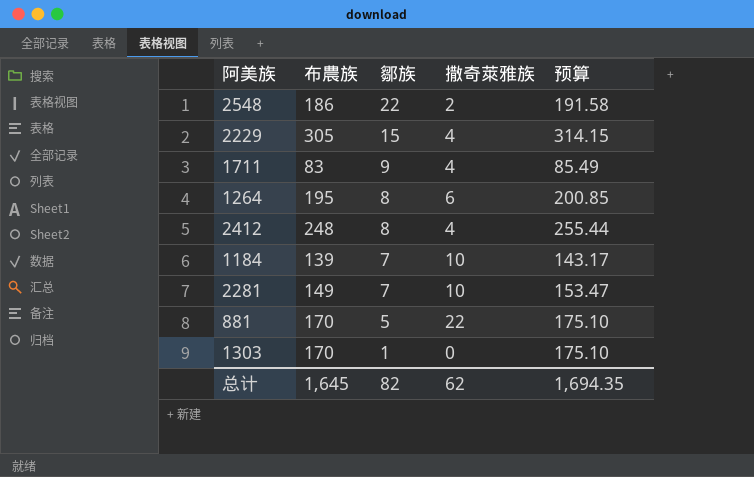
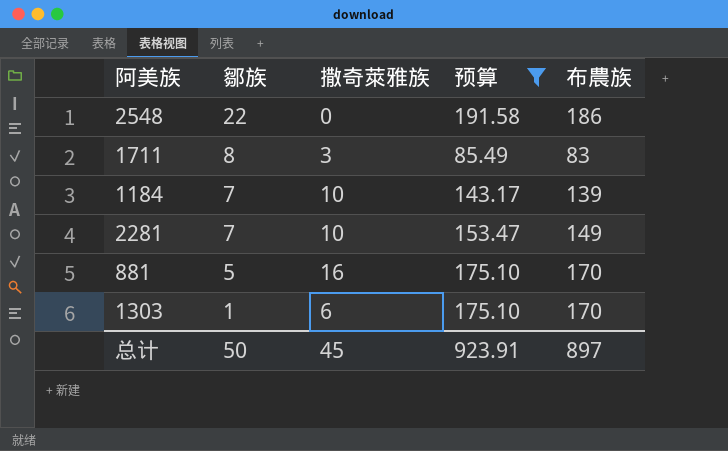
filter: none -> 预算 <= 191.58
column 布農族 | position: 2 -> 5
2548 | 撒奇萊雅族: 2 -> 0
1711 | 鄒族: 9 -> 8
1711 | 撒奇萊雅族: 4 -> 3
881 | 撒奇萊雅族: 22 -> 16
1303 | 撒奇萊雅族: 0 -> 6
总计 | 鄒族: 82 -> 50
总计 | 撒奇萊雅族: 62 -> 45
总计 | 预算: 1,694.35 -> 923.91
总计 | 布農族: 1,645 -> 897

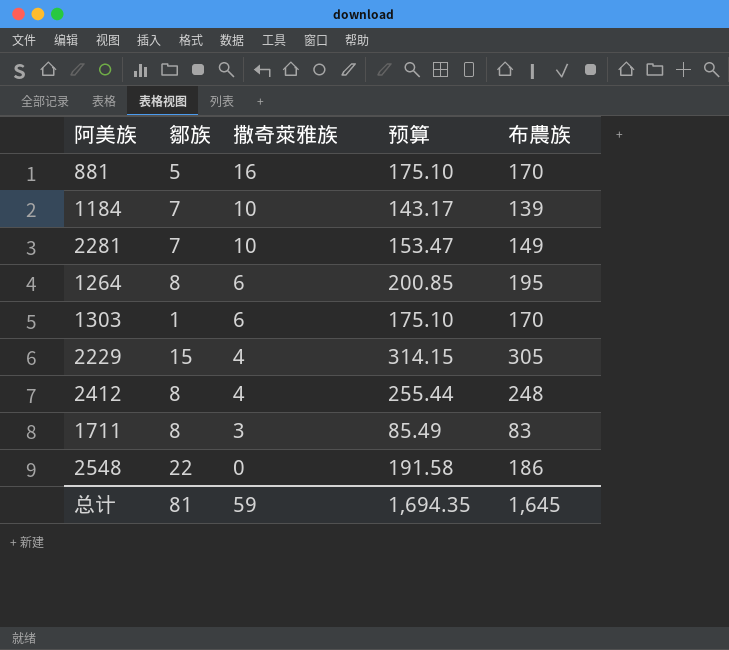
filter: 预算 <= 191.58 -> none
row order: 鄒族 descending -> 撒奇萊雅族 descending
总计 | 鄒族: 50 -> 81
总计 | 撒奇萊雅族: 45 -> 59
总计 | 预算: 923.91 -> 1,694.35
总计 | 布農族: 897 -> 1,645

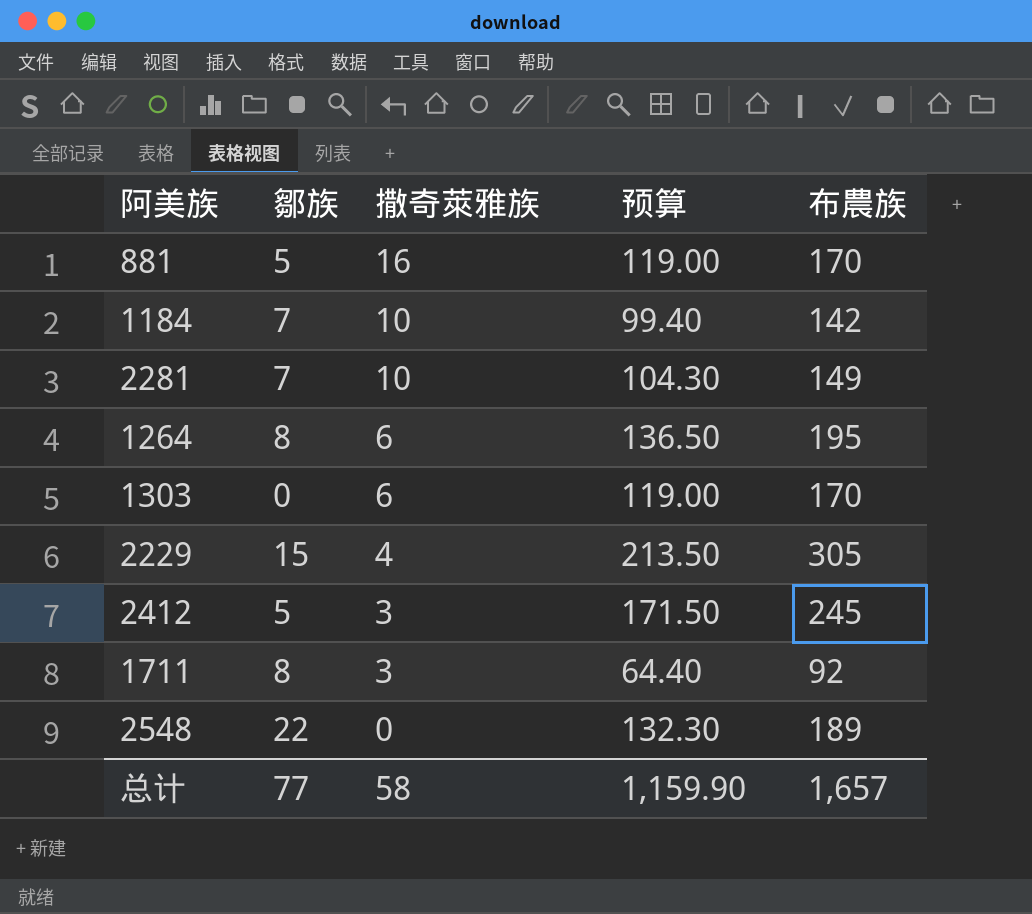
column 预算 | formula: [布農族] * 1.03 -> [布農族] * 0.7
1184 | 布農族: 139 -> 142
1303 | 鄒族: 1 -> 0
2412 | 鄒族: 8 -> 5
2412 | 撒奇萊雅族: 4 -> 3
2412 | 布農族: 248 -> 245
1711 | 布農族: 83 -> 92
2548 | 布農族: 186 -> 189
总计 | 鄒族: 81 -> 77
总计 | 撒奇萊雅族: 59 -> 58
总计 | 预算: 1,694.35 -> 1,159.90
总计 | 布農族: 1,645 -> 1,657

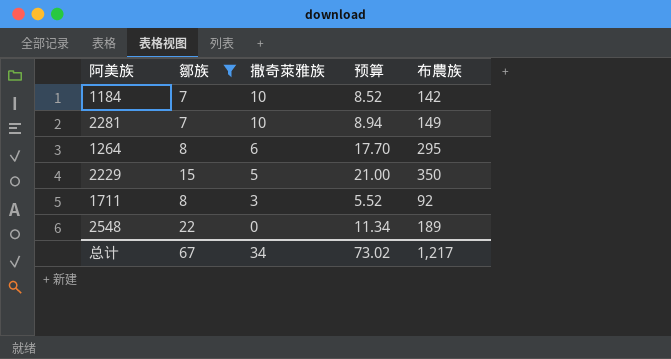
filter: none -> 鄒族 >= 7
column 预算 | formula: [布農族] * 0.7 -> [布農族] * 0.06
1264 | 布農族: 195 -> 295
2229 | 撒奇萊雅族: 4 -> 5
2229 | 布農族: 305 -> 350
总计 | 鄒族: 77 -> 67
总计 | 撒奇萊雅族: 58 -> 34
总计 | 预算: 1,159.90 -> 73.02
总计 | 布農族: 1,657 -> 1,217

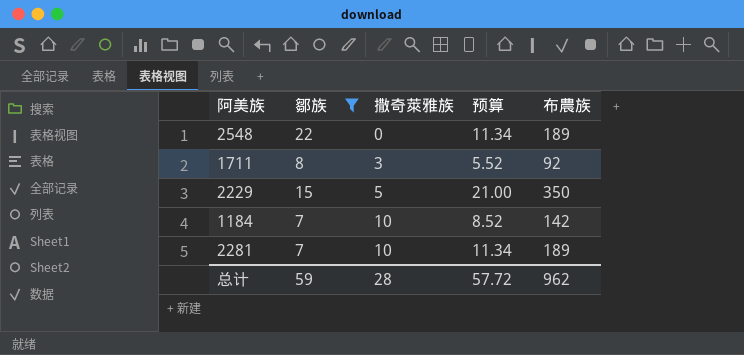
row order: 撒奇萊雅族 descending -> 撒奇萊雅族 ascending
row 1264: 8 | 6 | 17.70 | 295 -> none
2281 | 预算: 8.94 -> 11.34
2281 | 布農族: 149 -> 189
总计 | 鄒族: 67 -> 59
总计 | 撒奇萊雅族: 34 -> 28
总计 | 预算: 73.02 -> 57.72
总计 | 布農族: 1,217 -> 962

